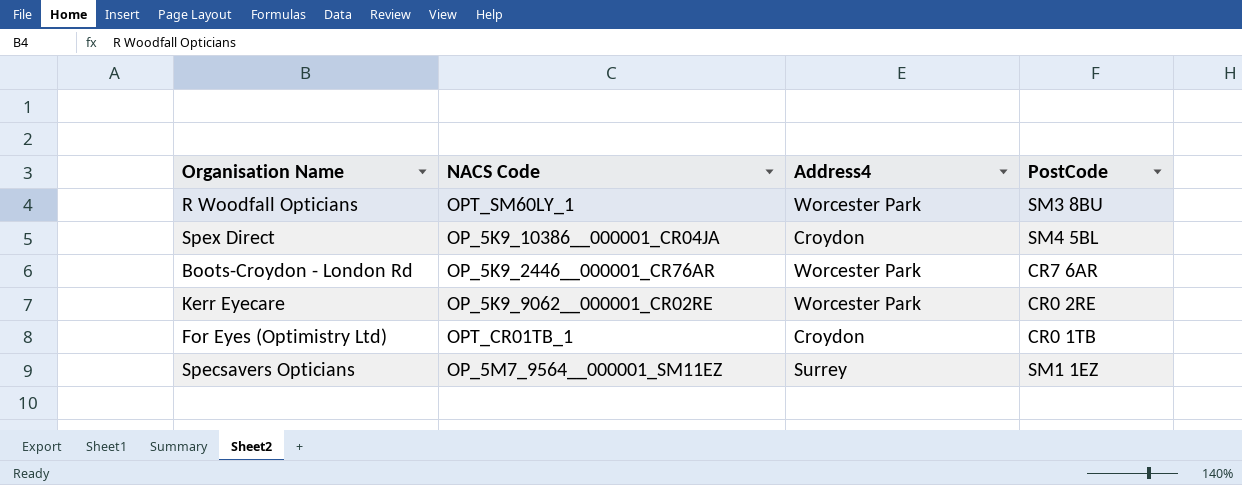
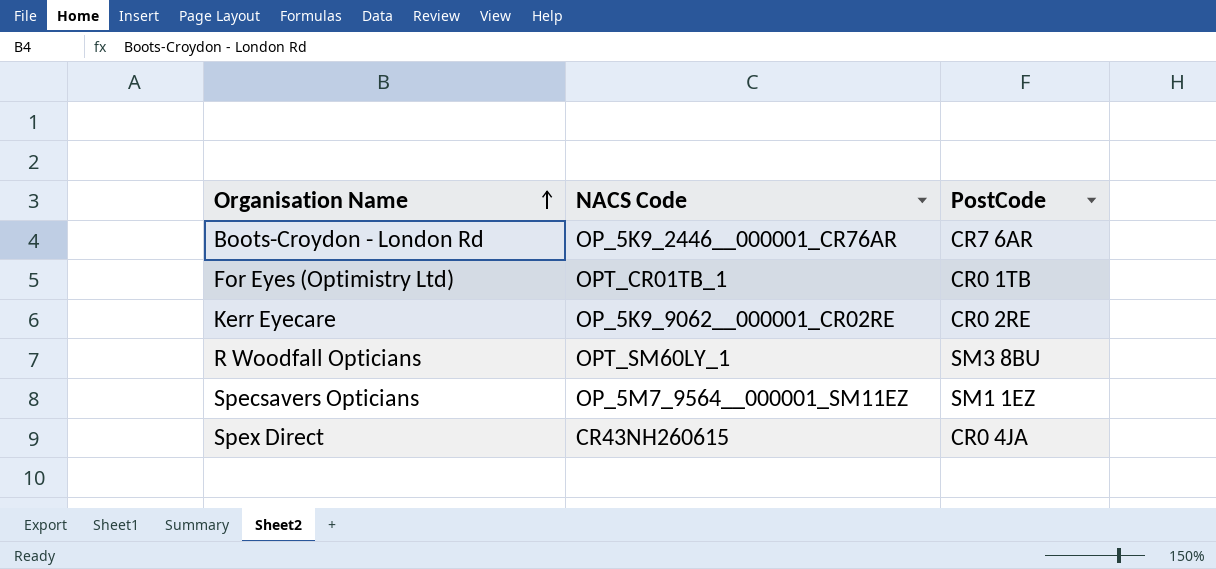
row order: none -> Organisation Name ascending
column Address4 | position: 3 -> none
Spex Direct | NACS Code: OP_5K9_10386__000001_CR04JA -> CR43NH260615
Spex Direct | PostCode: SM4 5BL -> CR0 4JA

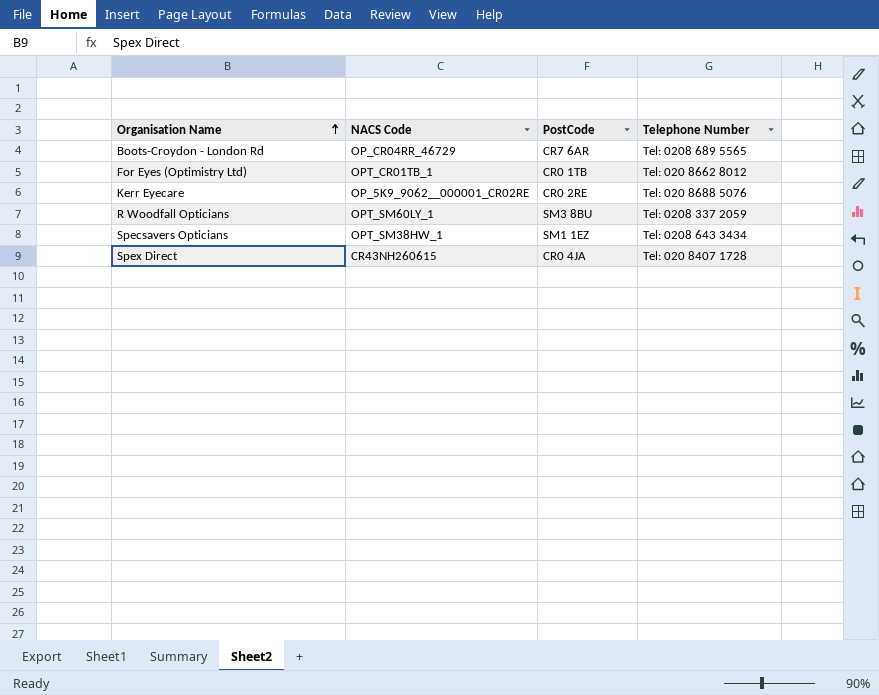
column Telephone Number | position: none -> 4
Boots-Croydon - London Rd | NACS Code: OP_5K9_2446__000001_CR76AR -> OP_CR04RR_46729
Specsavers Opticians | NACS Code: OP_5M7_9564__000001_SM11EZ -> OPT_SM38HW_1

